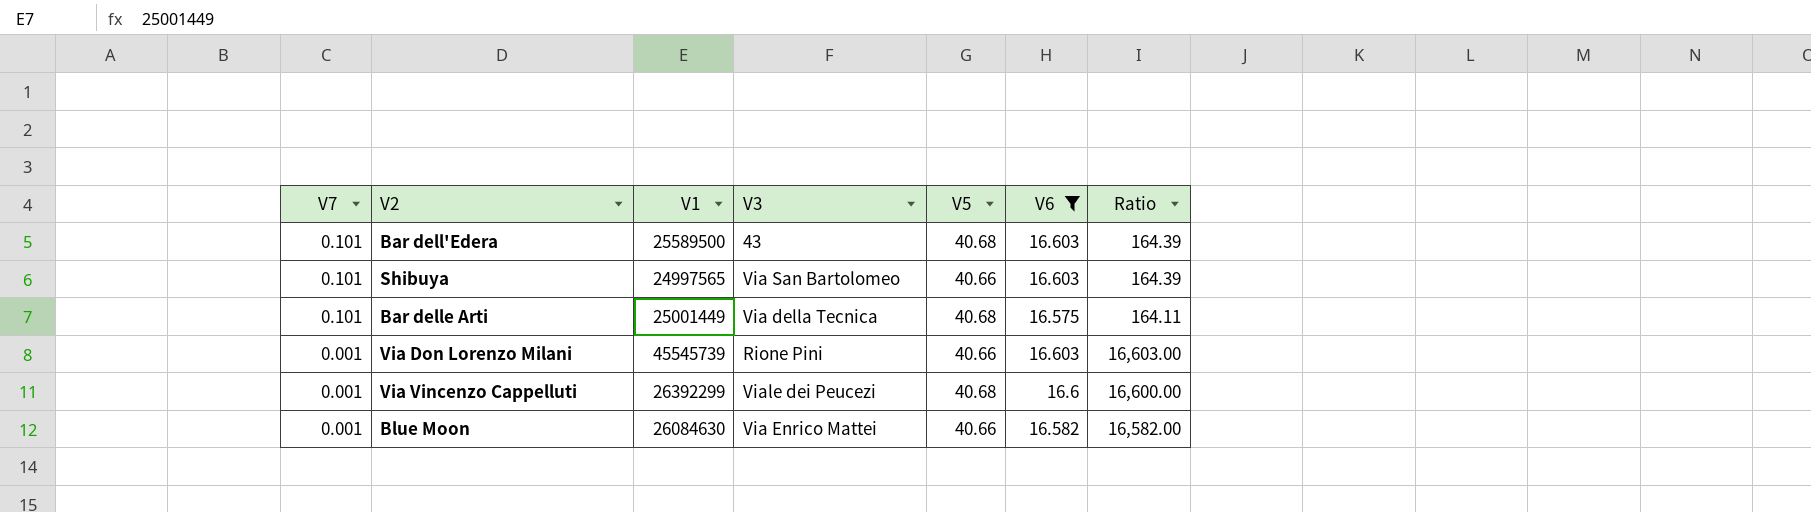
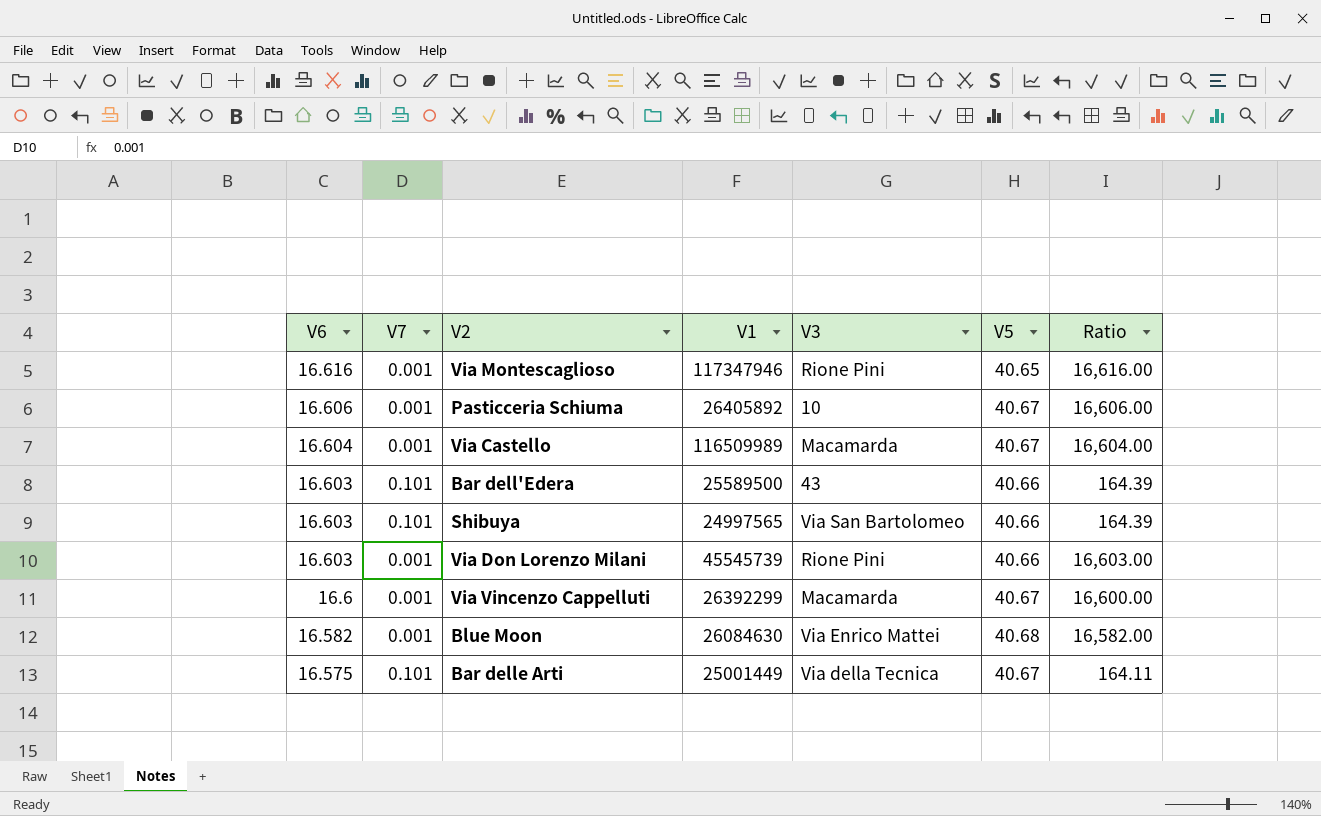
filter: V6 <= 16.603 -> none
row order: V7 descending -> V6 descending
column V6 | position: 6 -> 1
Bar dell'Edera | V5: 40.68 -> 40.66
Via Vincenzo Cappelluti | V3: Viale dei Peucezi -> Macamarda
Via Vincenzo Cappelluti | V5: 40.68 -> 40.67
Blue Moon | V5: 40.66 -> 40.68
Bar delle Arti | V5: 40.68 -> 40.67

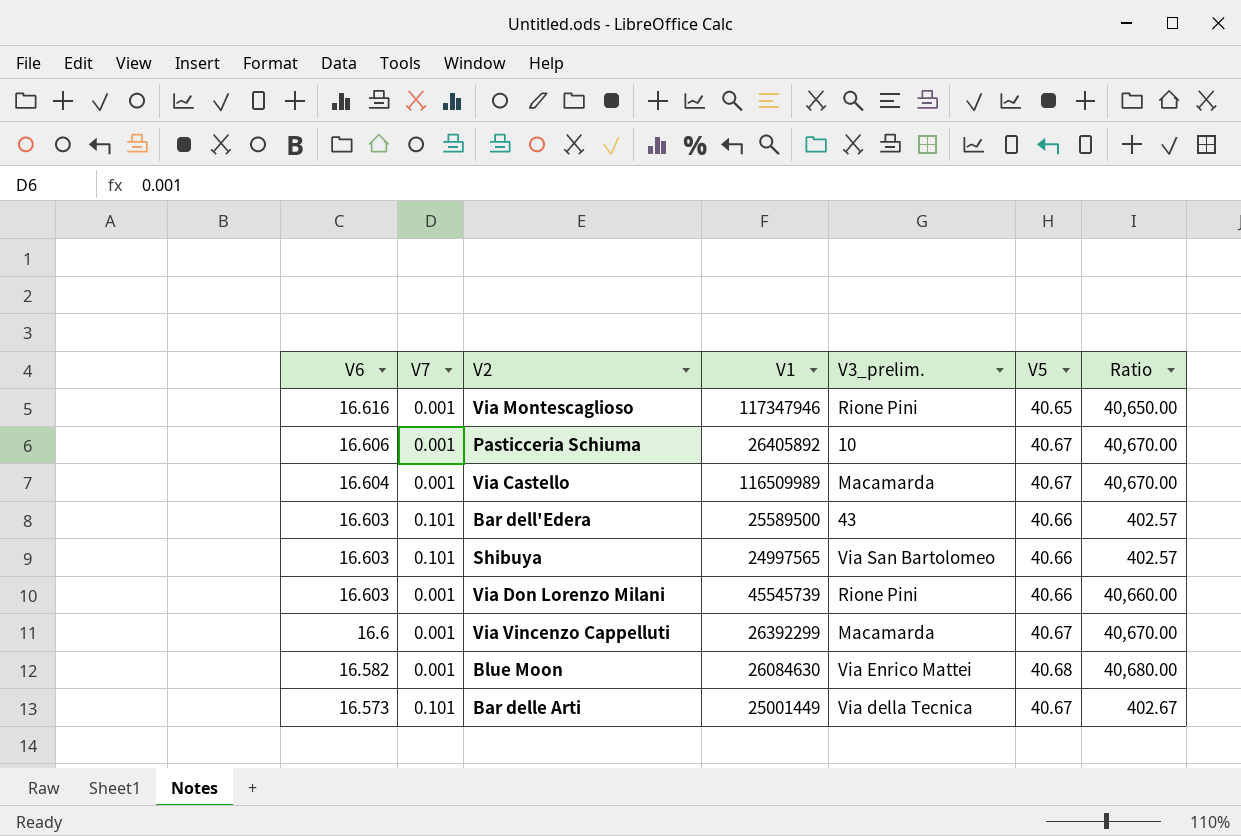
column name: V3 -> V3_prelim.
column Ratio | formula: [V6] / [V7] -> [V5] / [V7]
Bar delle Arti | V6: 16.575 -> 16.573

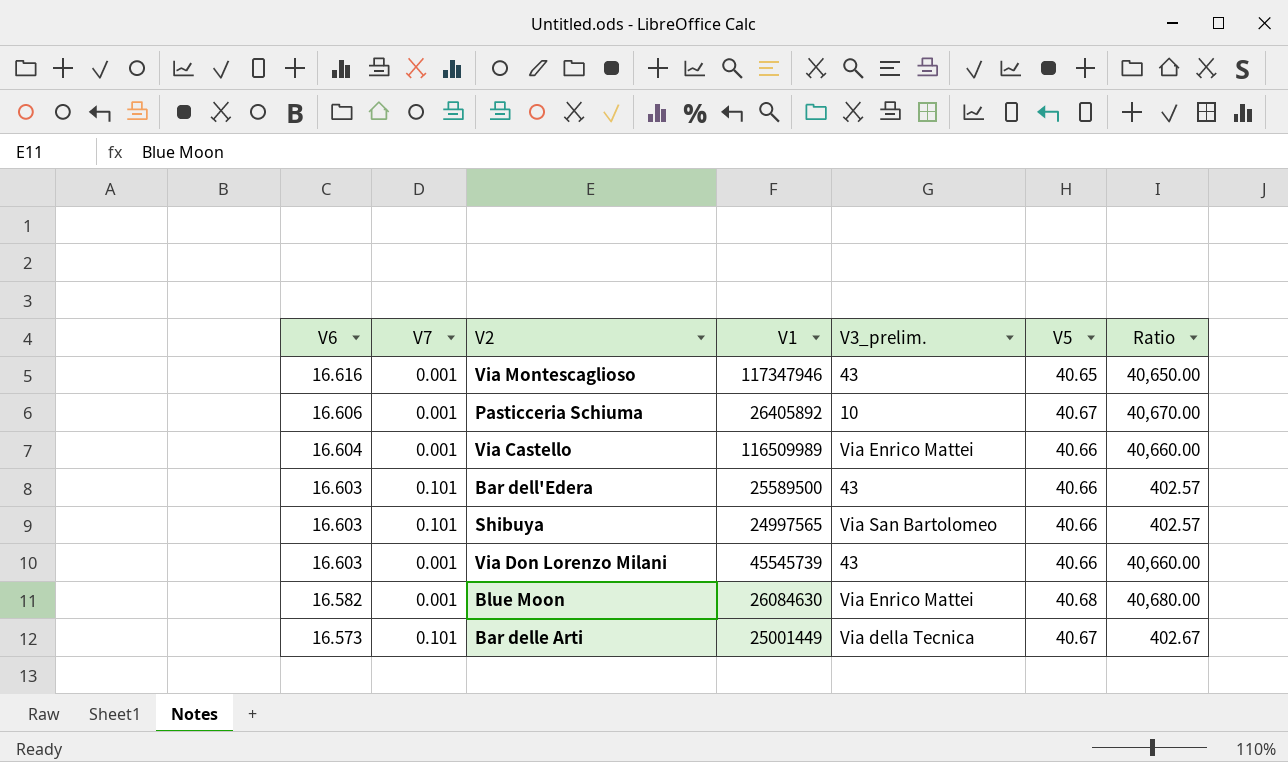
row Via Vincenzo Cappelluti: 16.6 | 0.001 | 26392299 | Macamarda | 40.67 | 40,670.00 -> none
Via Montescaglioso | V3_prelim.: Rione Pini -> 43
Via Castello | V3_prelim.: Macamarda -> Via Enrico Mattei
Via Castello | V5: 40.67 -> 40.66
Via Castello | Ratio: 40,670.00 -> 40,660.00
Via Don Lorenzo Milani | V3_prelim.: Rione Pini -> 43

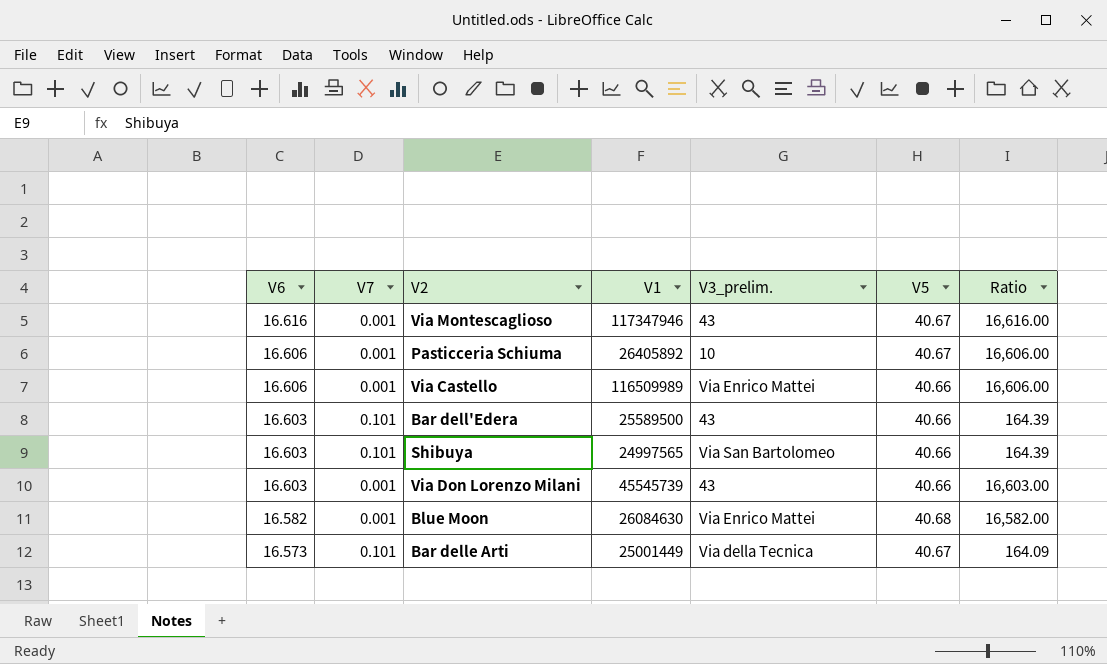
column Ratio | formula: [V5] / [V7] -> [V6] / [V7]
Via Montescaglioso | V5: 40.65 -> 40.67
Via Castello | V6: 16.604 -> 16.606

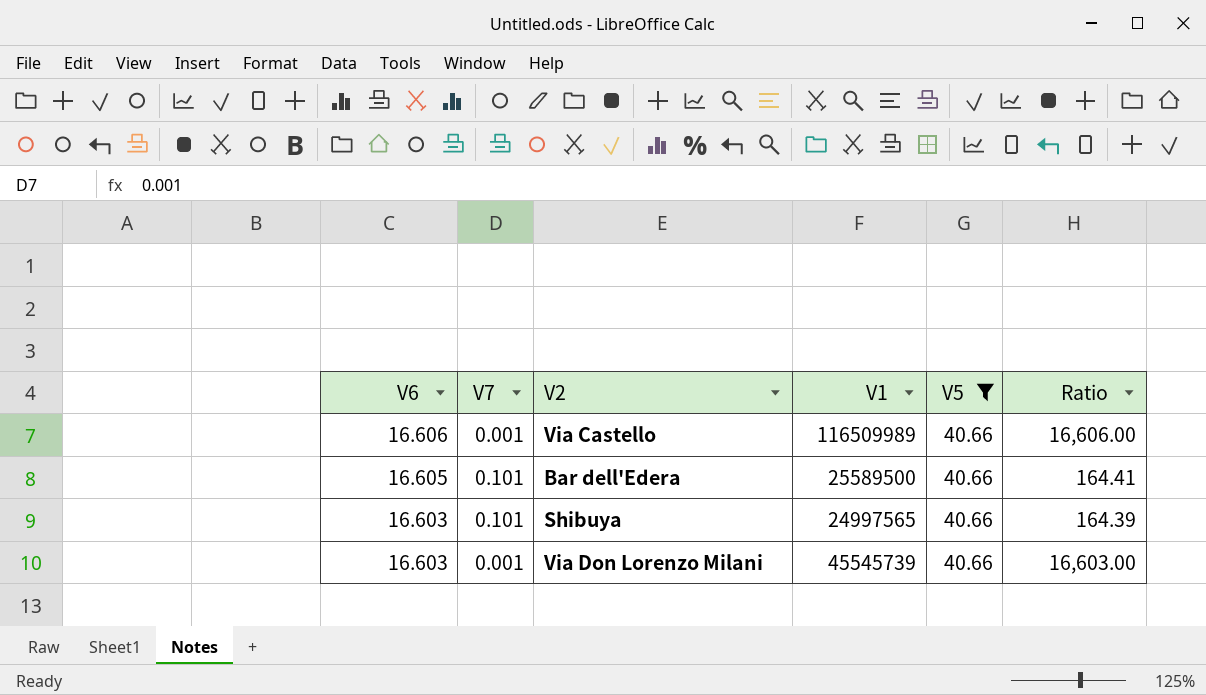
filter: none -> V5 = 40.66
column V3_prelim. | position: 5 -> none
Bar dell'Edera | V6: 16.603 -> 16.605
Bar dell'Edera | Ratio: 164.39 -> 164.41

